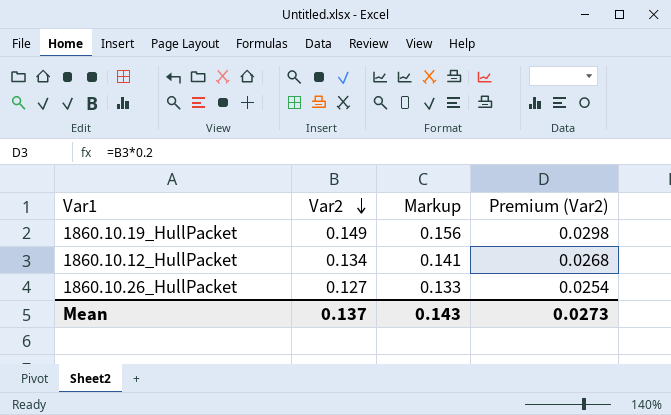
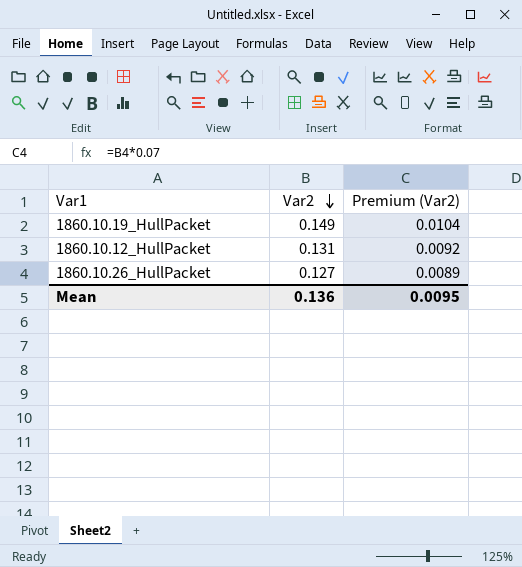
column Markup | formula: [Var2] * 1.05 -> none
column Premium (Var2) | formula: [Var2] * 0.2 -> [Var2] * 0.07
1860.10.12_HullPacket | Var2: 0.134 -> 0.131
Mean | Var2: 0.137 -> 0.136
Mean | Premium (Var2): 0.0273 -> 0.0095

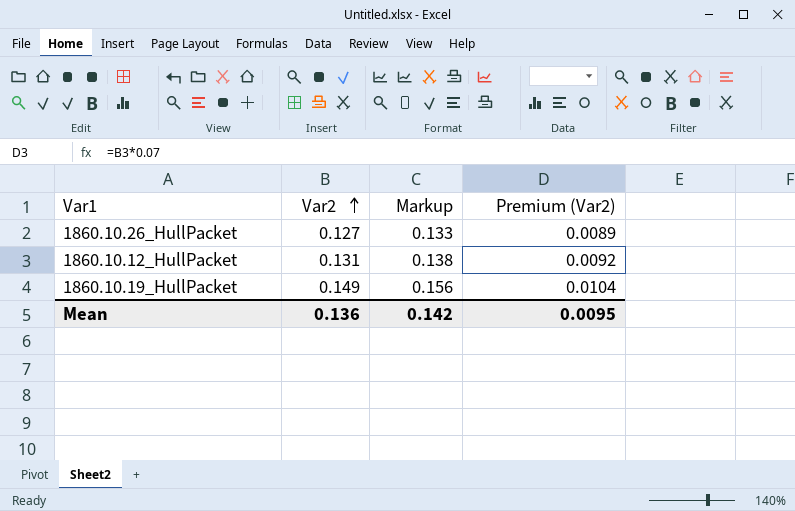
row order: Var2 descending -> Var2 ascending
column Markup | formula: none -> [Var2] * 1.05

